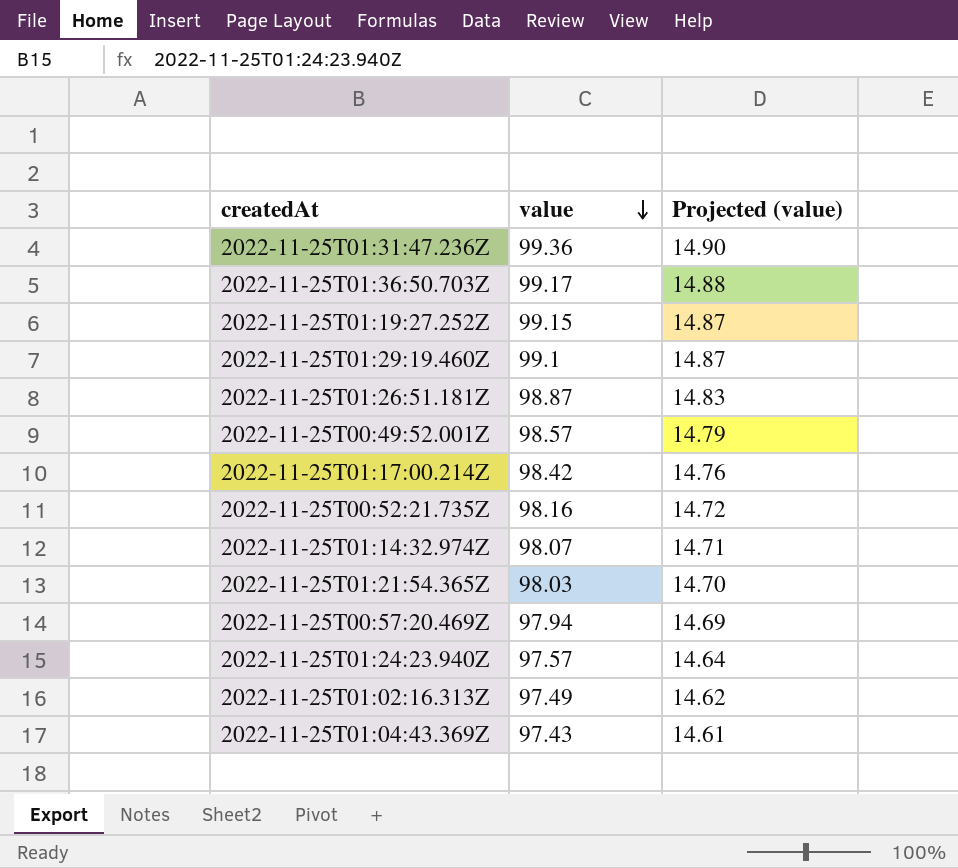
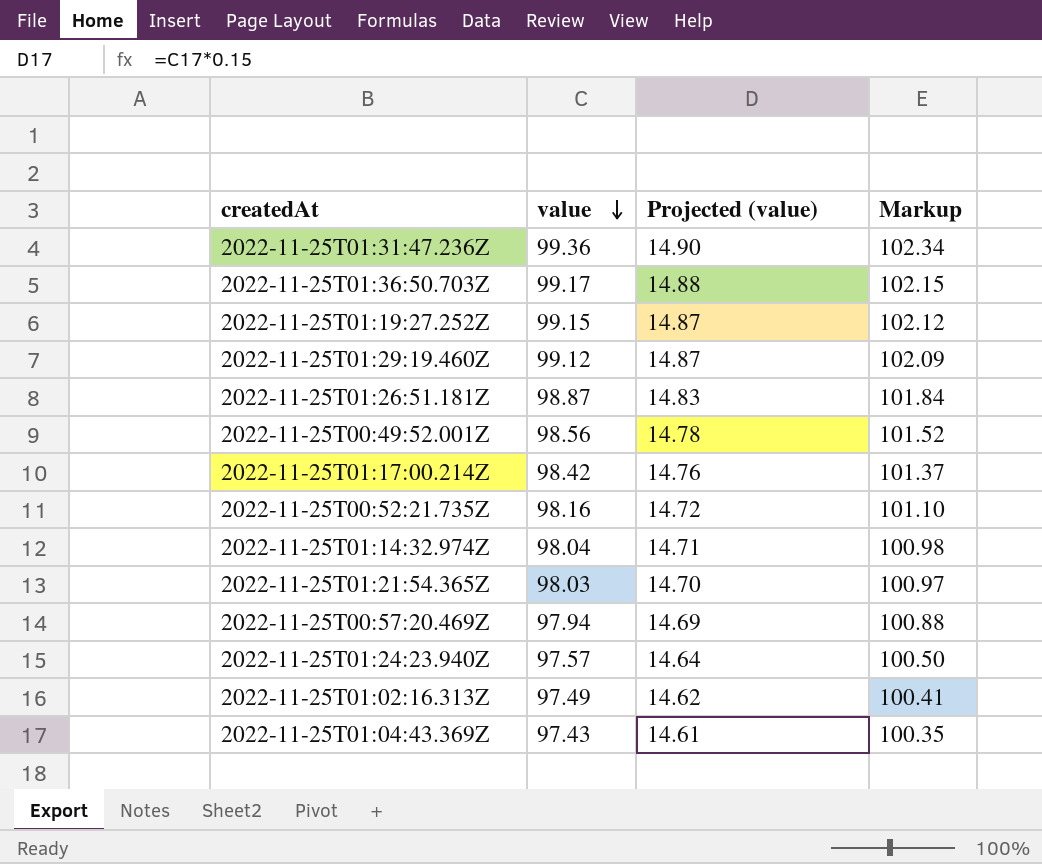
column Markup | formula: none -> [value] * 1.03
2022-11-25T01:29:19.460Z | value: 99.1 -> 99.12
2022-11-25T00:49:52.001Z | value: 98.57 -> 98.56
2022-11-25T00:49:52.001Z | Projected (value): 14.79 -> 14.78
2022-11-25T01:14:32.974Z | value: 98.07 -> 98.04

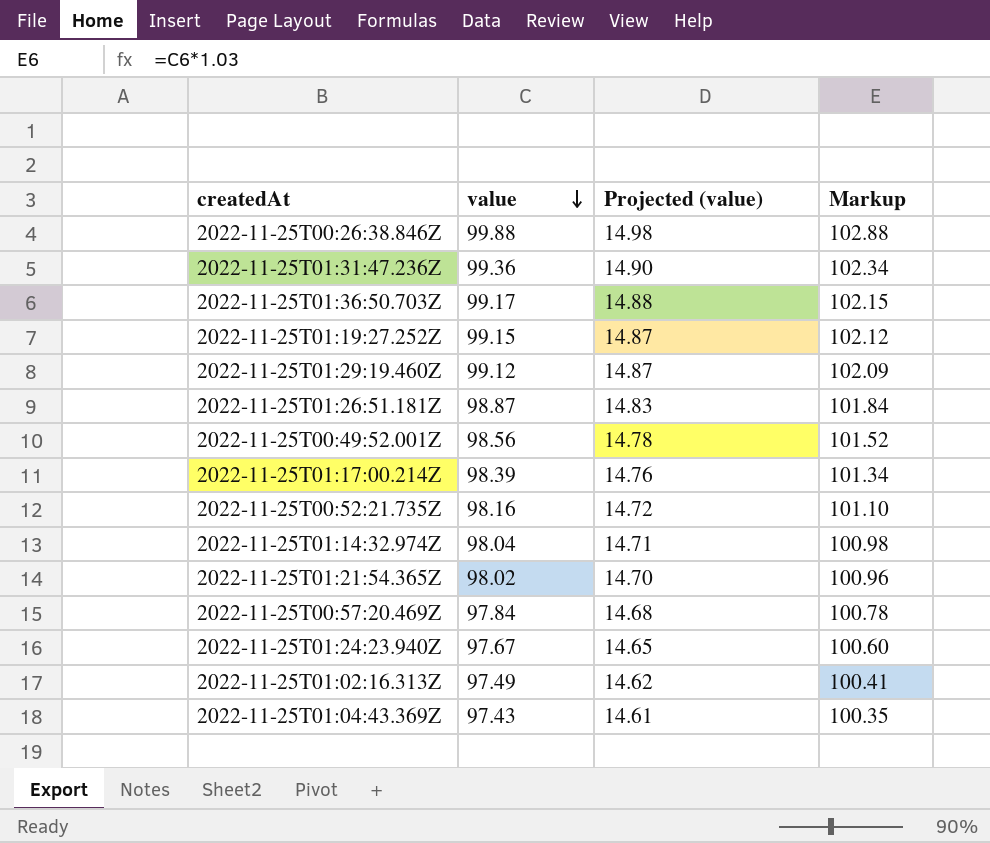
row 2022-11-25T00:26:38.846Z: none -> 99.88 | 14.98 | 102.88
2022-11-25T01:17:00.214Z | value: 98.42 -> 98.39
2022-11-25T01:17:00.214Z | Markup: 101.37 -> 101.34
2022-11-25T01:21:54.365Z | value: 98.03 -> 98.02
2022-11-25T01:21:54.365Z | Markup: 100.97 -> 100.96
2022-11-25T00:57:20.469Z | value: 97.94 -> 97.84
2022-11-25T00:57:20.469Z | Projected (value): 14.69 -> 14.68
2022-11-25T00:57:20.469Z | Markup: 100.88 -> 100.78
2022-11-25T01:24:23.940Z | value: 97.57 -> 97.67
2022-11-25T01:24:23.940Z | Projected (value): 14.64 -> 14.65
2022-11-25T01:24:23.940Z | Markup: 100.50 -> 100.60

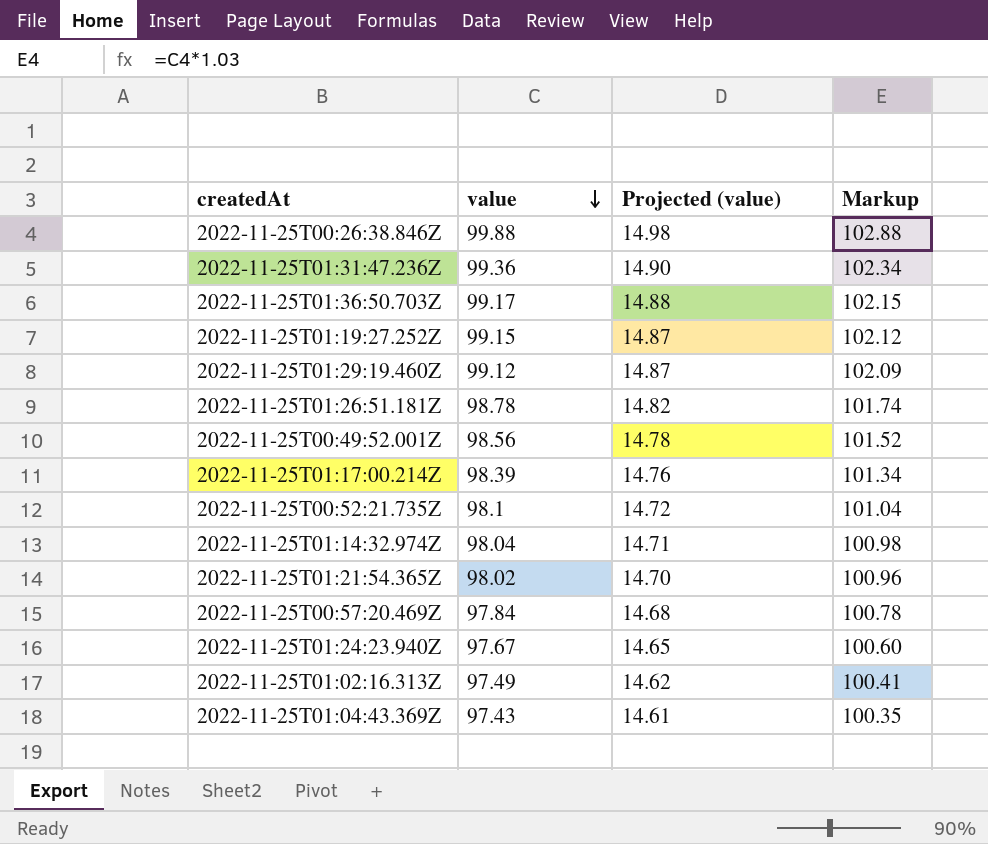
2022-11-25T01:26:51.181Z | value: 98.87 -> 98.78
2022-11-25T01:26:51.181Z | Projected (value): 14.83 -> 14.82
2022-11-25T01:26:51.181Z | Markup: 101.84 -> 101.74
2022-11-25T00:52:21.735Z | value: 98.16 -> 98.1
2022-11-25T00:52:21.735Z | Markup: 101.10 -> 101.04

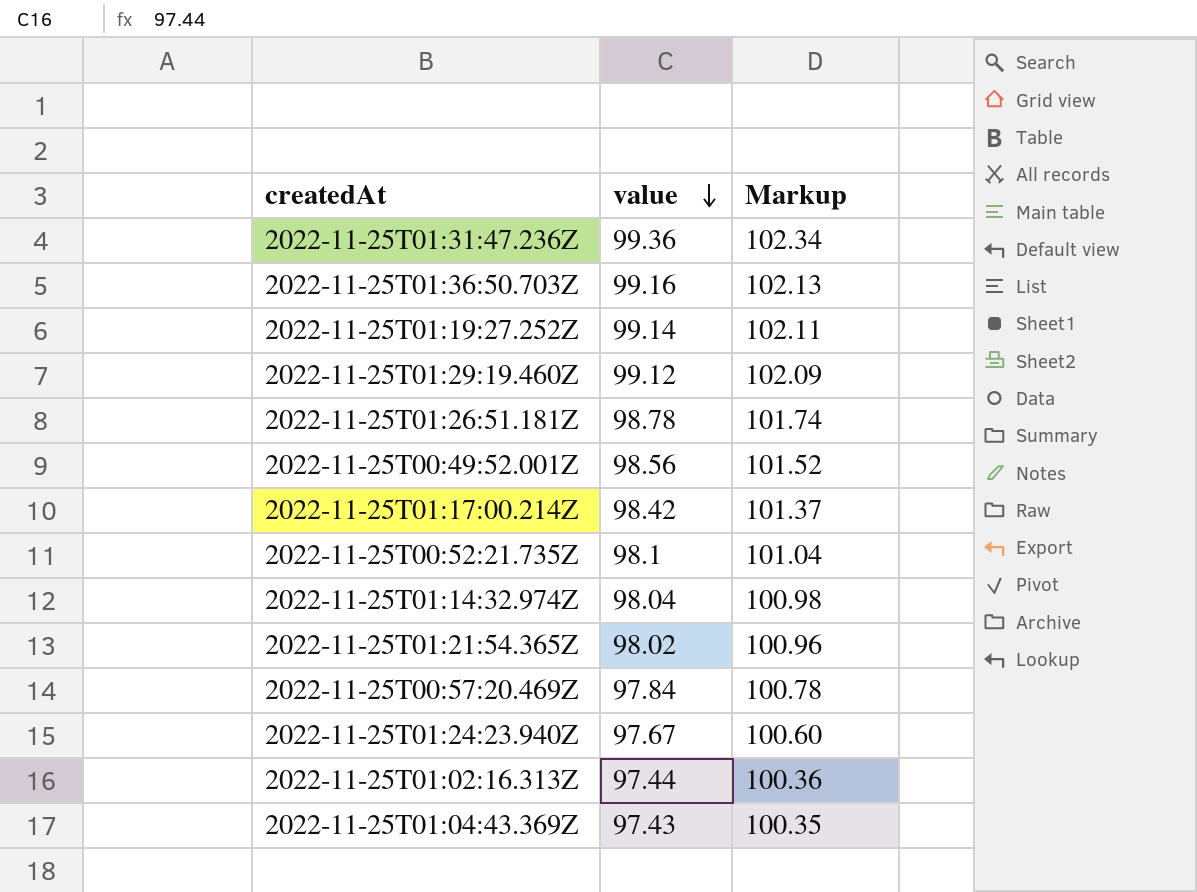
column Projected (value) | formula: [value] * 0.15 -> none
row 2022-11-25T00:26:38.846Z: 99.88 | 14.98 | 102.88 -> none
2022-11-25T01:36:50.703Z | value: 99.17 -> 99.16
2022-11-25T01:36:50.703Z | Markup: 102.15 -> 102.13
2022-11-25T01:19:27.252Z | value: 99.15 -> 99.14
2022-11-25T01:19:27.252Z | Markup: 102.12 -> 102.11
2022-11-25T01:17:00.214Z | value: 98.39 -> 98.42
2022-11-25T01:17:00.214Z | Markup: 101.34 -> 101.37
2022-11-25T01:02:16.313Z | value: 97.49 -> 97.44
2022-11-25T01:02:16.313Z | Markup: 100.41 -> 100.36

